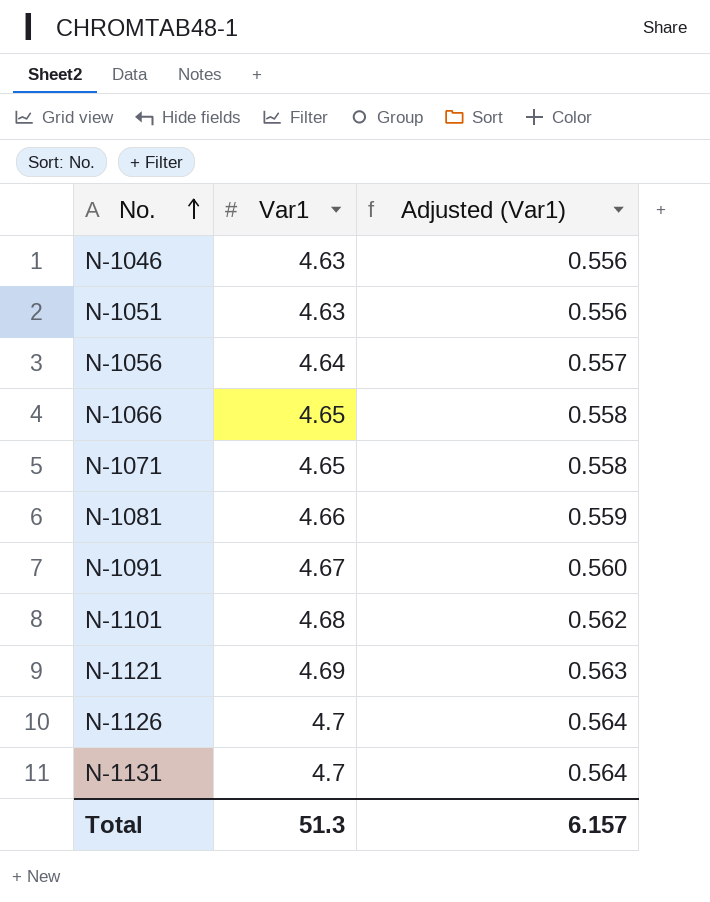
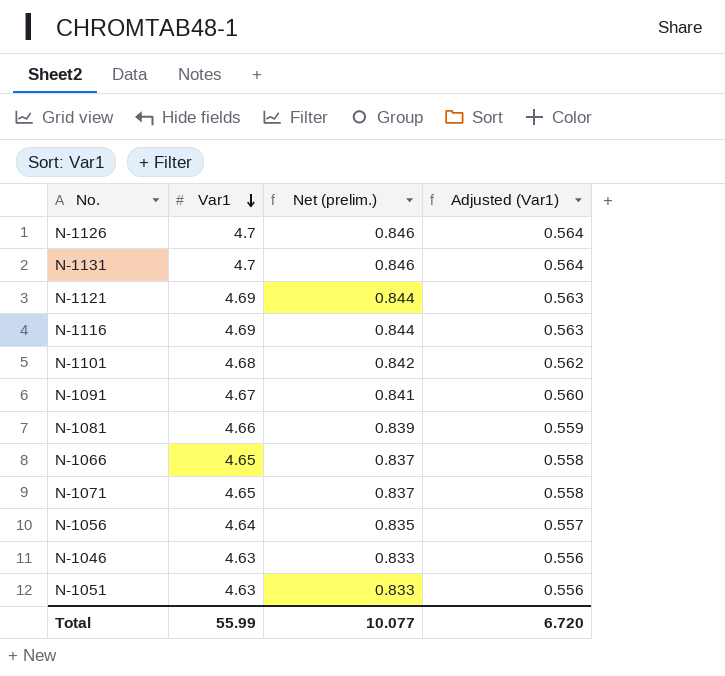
row order: No. ascending -> Var1 descending
column Net (prelim.) | formula: none -> [Var1] * 0.18
row N-1116: none -> 4.69 | 0.844 | 0.563
Total | Var1: 51.3 -> 55.99
Total | Adjusted (Var1): 6.157 -> 6.720

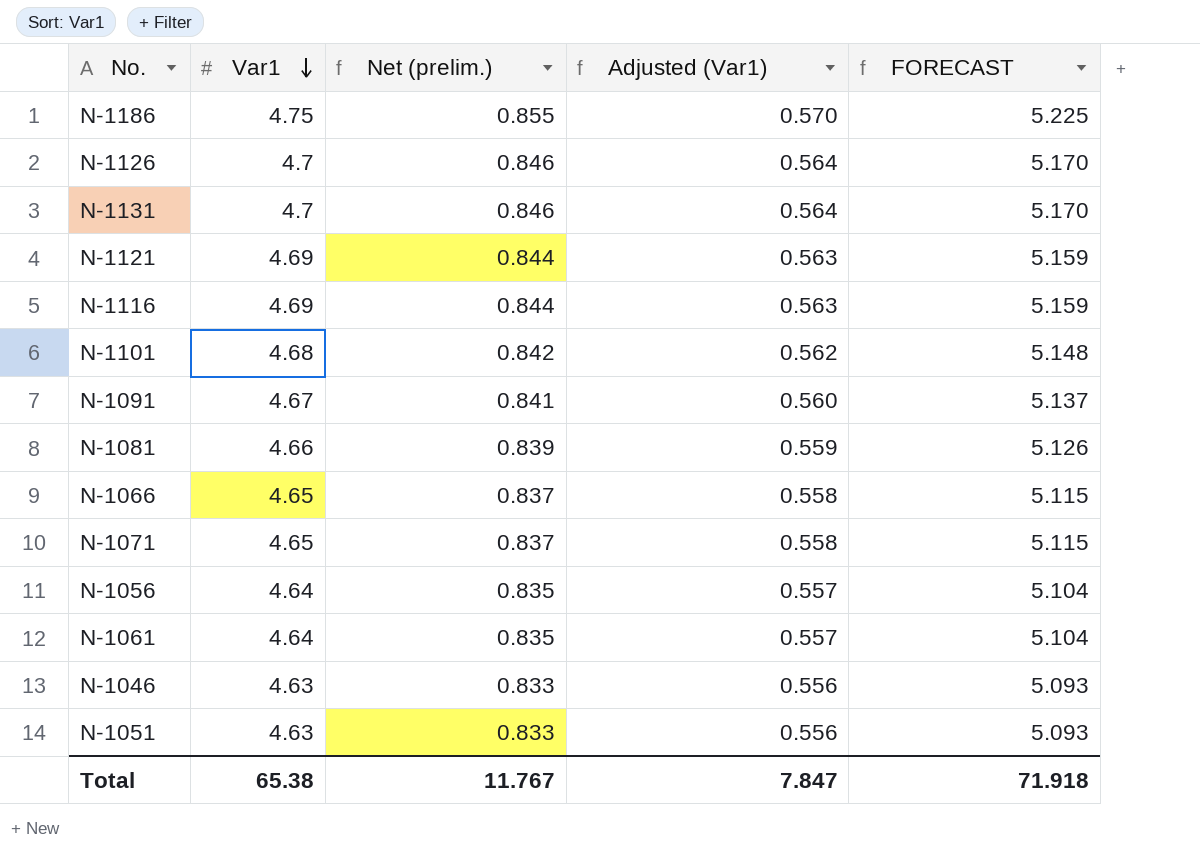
column FORECAST | formula: none -> [Var1] * 1.1
row N-1186: none -> 4.75 | 0.855 | 0.570 | 5.225
row N-1061: none -> 4.64 | 0.835 | 0.557 | 5.104
Total | Var1: 55.99 -> 65.38
Total | Net (prelim.): 10.077 -> 11.767
Total | Adjusted (Var1): 6.720 -> 7.847

